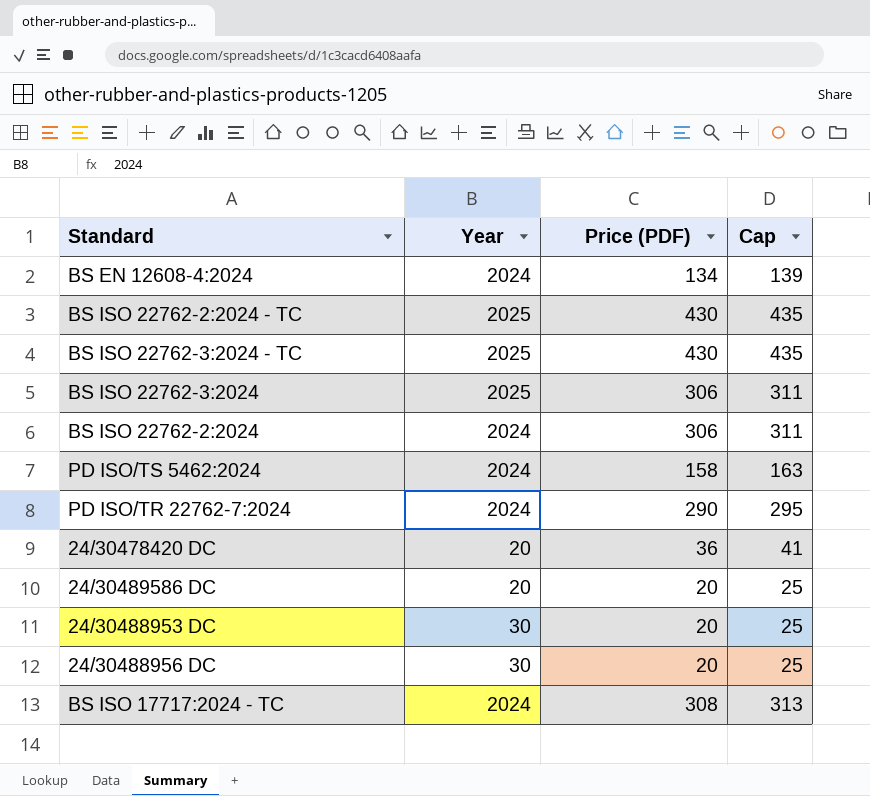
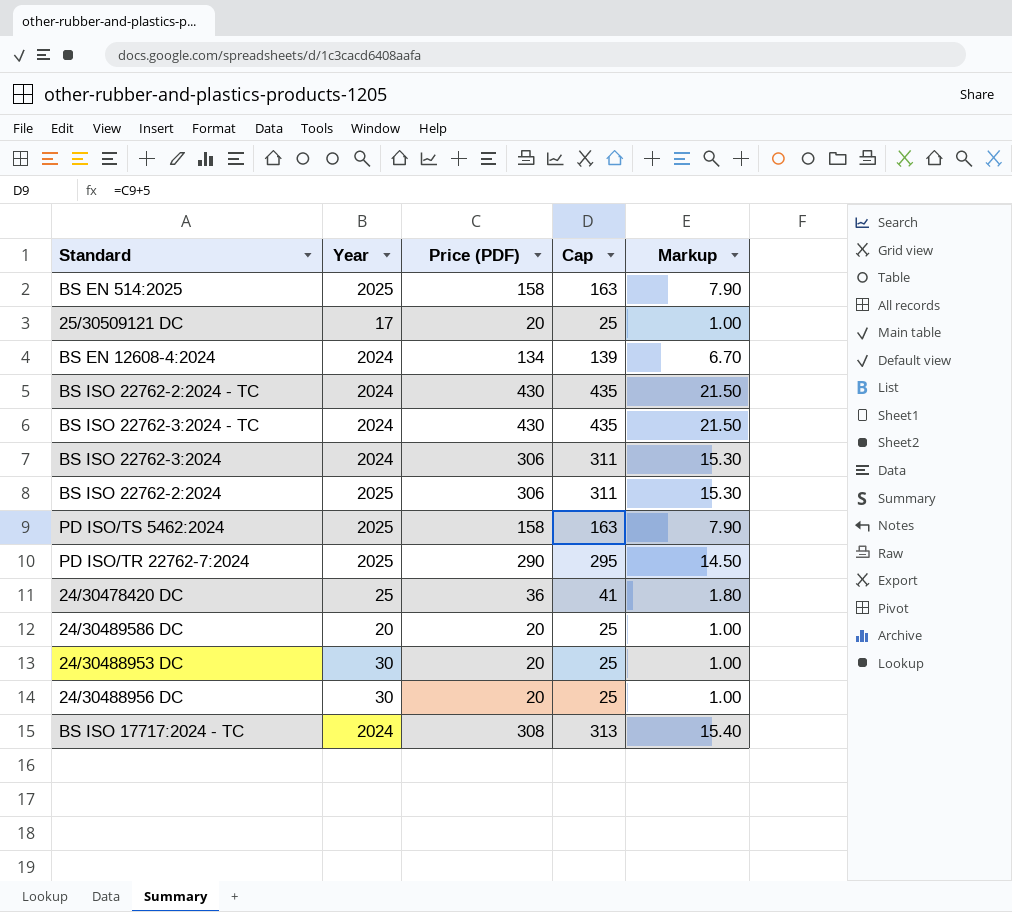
column Markup | formula: none -> [Price (PDF)] * 0.05
row BS EN 514:2025: none -> 2025 | 158 | 163 | 7.90
row 25/30509121 DC: none -> 17 | 20 | 25 | 1.00
BS ISO 22762-2:2024 - TC | Year: 2025 -> 2024
BS ISO 22762-3:2024 - TC | Year: 2025 -> 2024
BS ISO 22762-3:2024 | Year: 2025 -> 2024
BS ISO 22762-2:2024 | Year: 2024 -> 2025
PD ISO/TS 5462:2024 | Year: 2024 -> 2025
PD ISO/TR 22762-7:2024 | Year: 2024 -> 2025
24/30478420 DC | Year: 20 -> 25

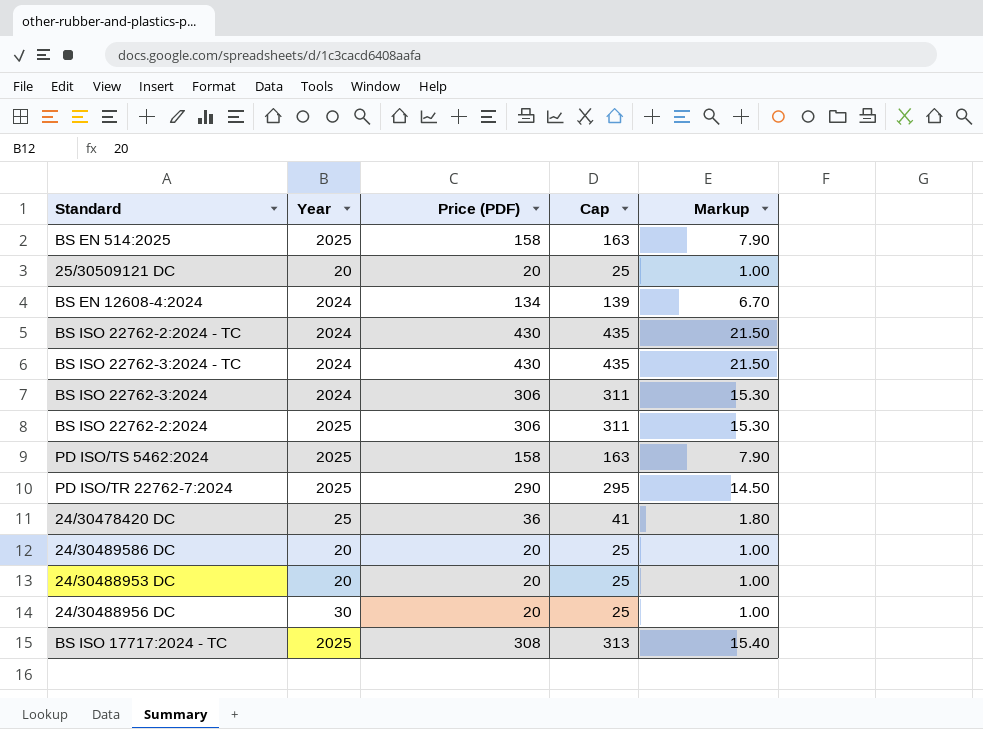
25/30509121 DC | Year: 17 -> 20
24/30488953 DC | Year: 30 -> 20
BS ISO 17717:2024 - TC | Year: 2024 -> 2025

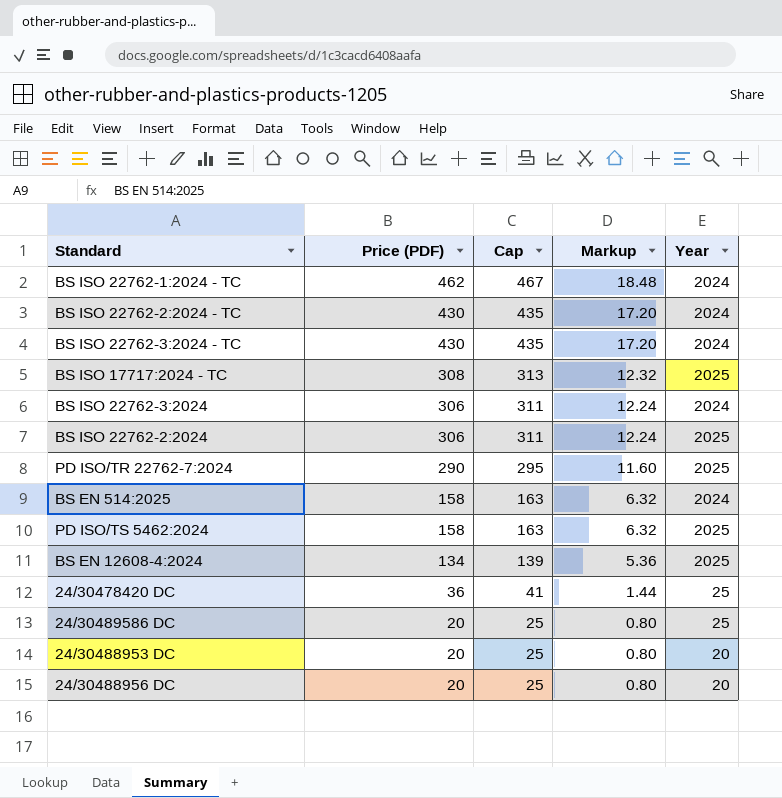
row order: none -> Price (PDF) descending
column Markup | formula: [Price (PDF)] * 0.05 -> [Price (PDF)] * 0.04
column Year | position: 2 -> 5
row 25/30509121 DC: 20 | 20 | 25 | 1.00 -> none
row BS ISO 22762-1:2024 - TC: none -> 462 | 467 | 18.48 | 2024
BS EN 514:2025 | Year: 2025 -> 2024
BS EN 12608-4:2024 | Year: 2024 -> 2025
24/30489586 DC | Year: 20 -> 25
24/30488956 DC | Year: 30 -> 20

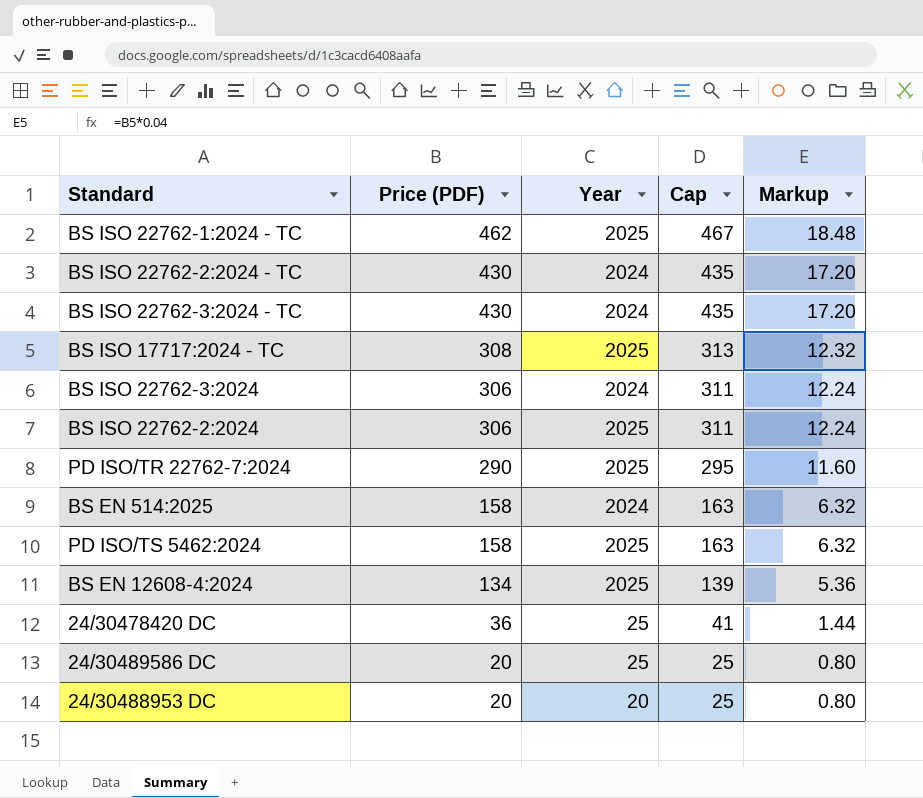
column Year | position: 5 -> 3
row 24/30488956 DC: 20 | 25 | 0.80 | 20 -> none
BS ISO 22762-1:2024 - TC | Year: 2024 -> 2025

